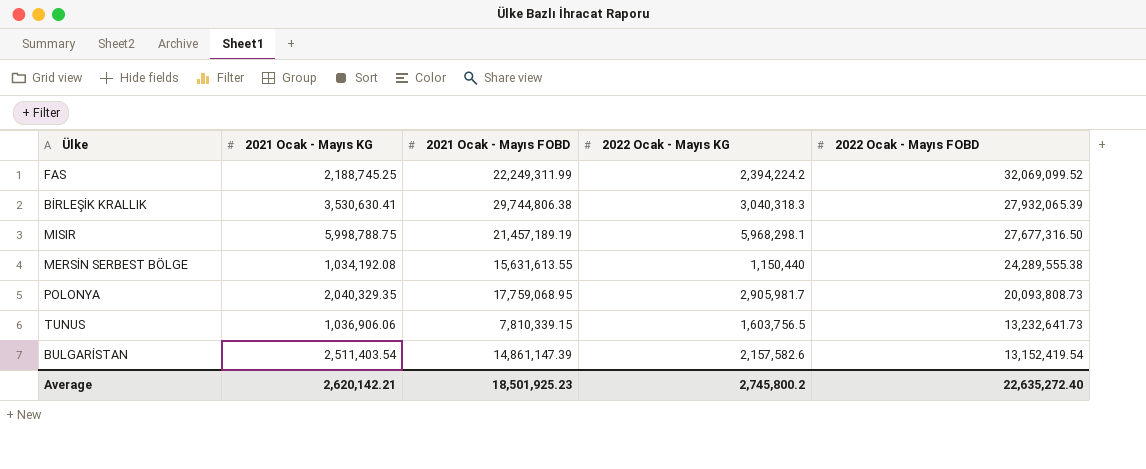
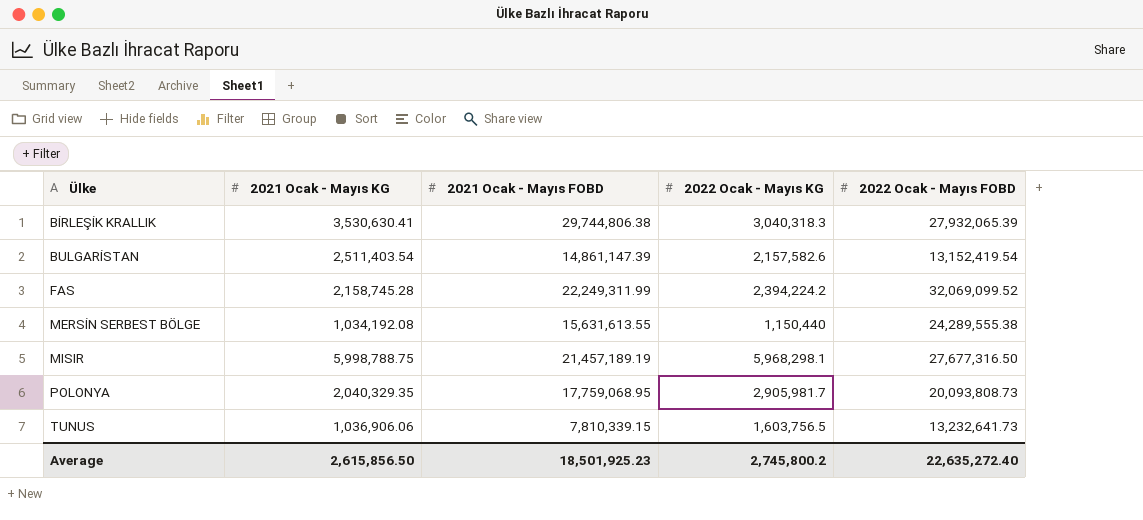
row order: 2022 Ocak - Mayıs FOBD descending -> Ülke ascending
FAS | 2021 Ocak - Mayıs KG: 2,188,745.25 -> 2,158,745.28
Average | 2021 Ocak - Mayıs KG: 2,620,142.21 -> 2,615,856.50

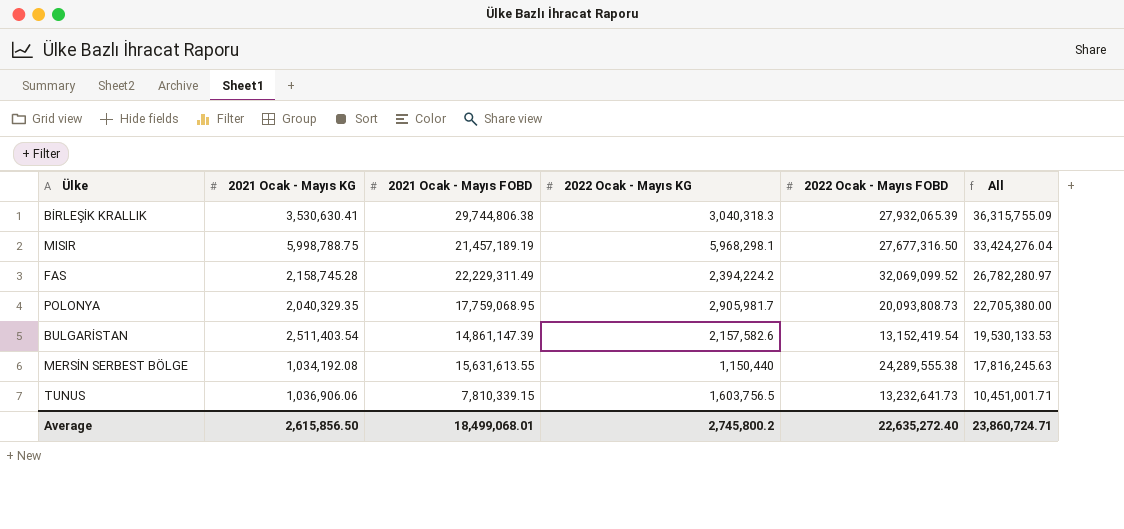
row order: Ülke ascending -> All descending
column All | formula: none -> [2021 Ocak - Mayıs KG] + [2021 Ocak - Mayıs FOBD] + [2022 Ocak - Mayıs KG]
FAS | 2021 Ocak - Mayıs FOBD: 22,249,311.99 -> 22,229,311.49
Average | 2021 Ocak - Mayıs FOBD: 18,501,925.23 -> 18,499,068.01

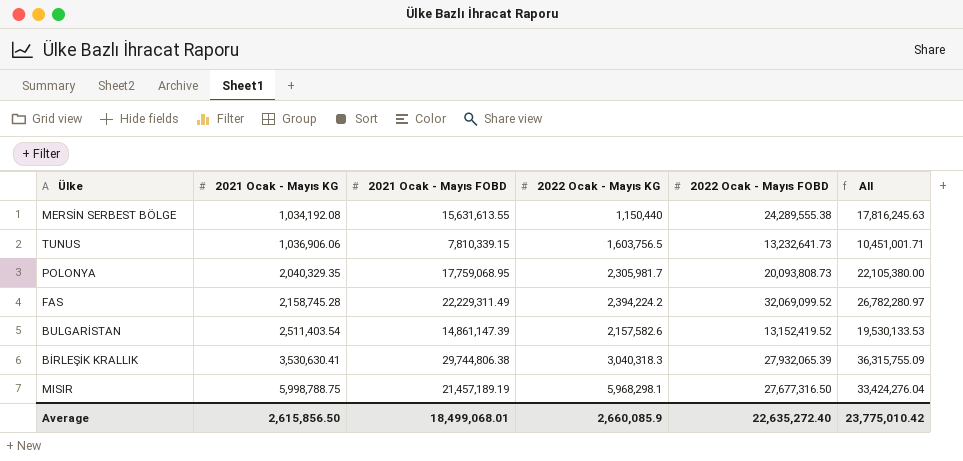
row order: All descending -> 2021 Ocak - Mayıs KG ascending
POLONYA | 2022 Ocak - Mayıs KG: 2,905,981.7 -> 2,305,981.7
POLONYA | All: 22,705,380.00 -> 22,105,380.00
BULGARİSTAN | 2022 Ocak - Mayıs FOBD: 13,152,419.54 -> 13,152,419.52
Average | 2022 Ocak - Mayıs KG: 2,745,800.2 -> 2,660,085.9
Average | All: 23,860,724.71 -> 23,775,010.42

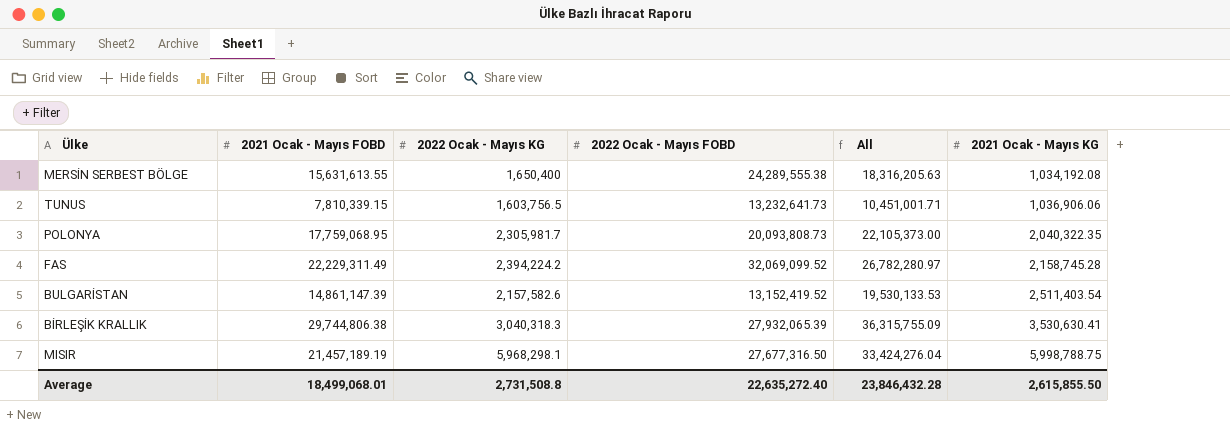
column 2021 Ocak - Mayıs KG | position: 2 -> 6
MERSİN SERBEST BÖLGE | 2022 Ocak - Mayıs KG: 1,150,440 -> 1,650,400
MERSİN SERBEST BÖLGE | All: 17,816,245.63 -> 18,316,205.63
POLONYA | All: 22,105,380.00 -> 22,105,373.00
POLONYA | 2021 Ocak - Mayıs KG: 2,040,329.35 -> 2,040,322.35
Average | 2022 Ocak - Mayıs KG: 2,660,085.9 -> 2,731,508.8
Average | All: 23,775,010.42 -> 23,846,432.28
Average | 2021 Ocak - Mayıs KG: 2,615,856.50 -> 2,615,855.50

